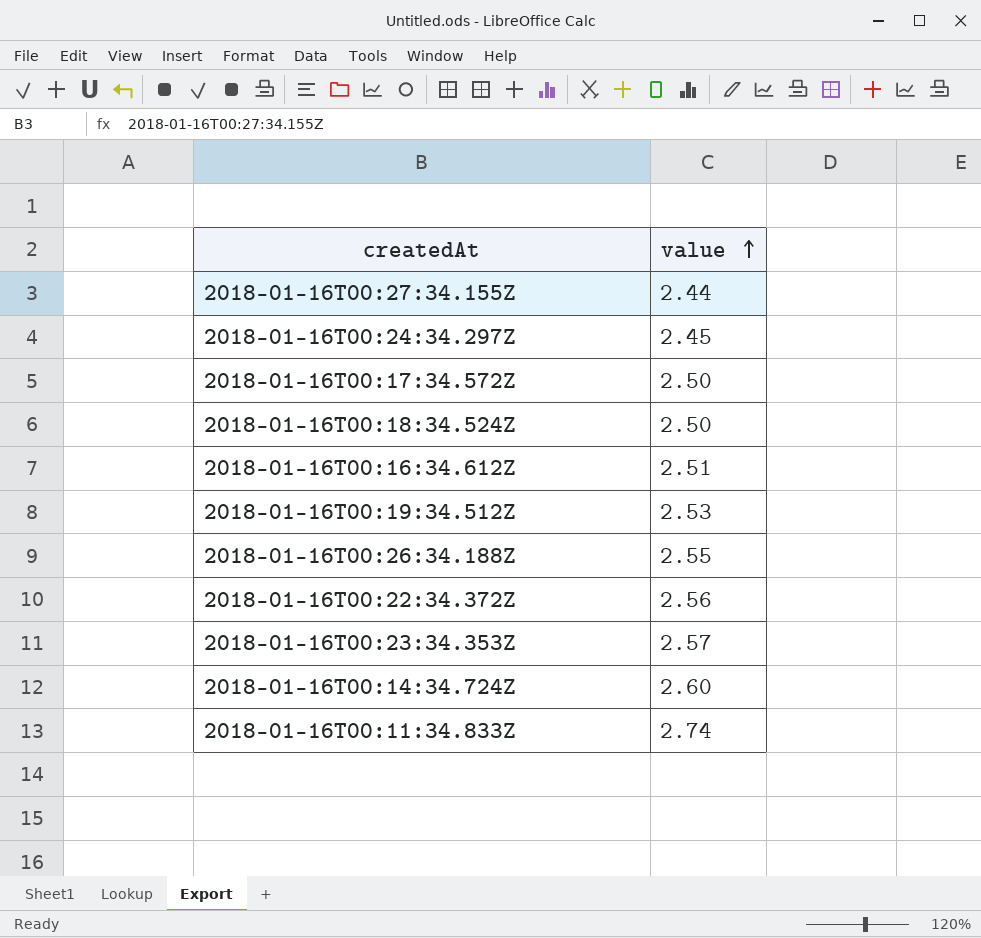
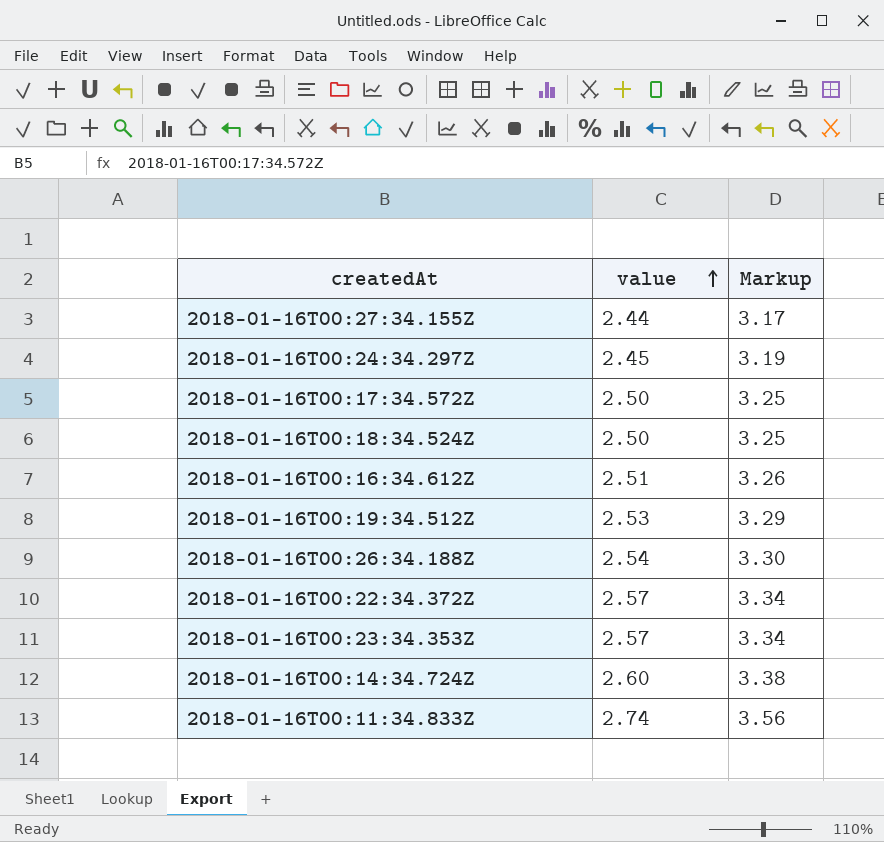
column Markup | formula: none -> [value] * 1.3
2018-01-16T00:26:34.188Z | value: 2.55 -> 2.54
2018-01-16T00:22:34.372Z | value: 2.56 -> 2.57

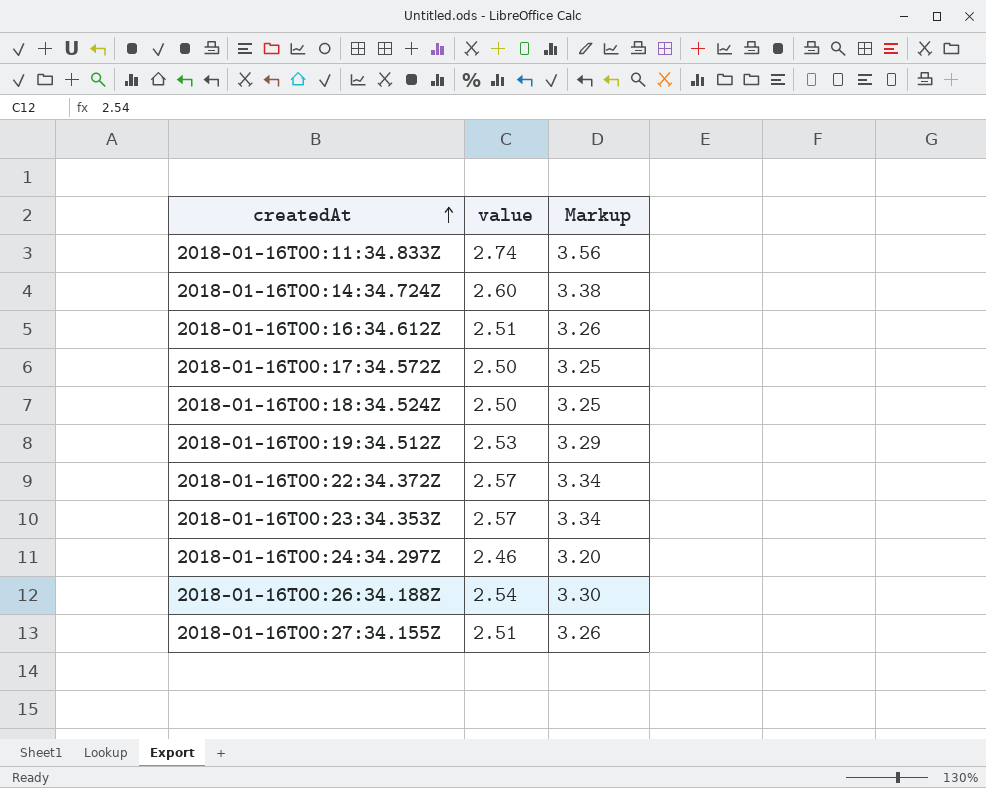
row order: value ascending -> createdAt ascending
2018-01-16T00:24:34.297Z | value: 2.45 -> 2.46
2018-01-16T00:24:34.297Z | Markup: 3.19 -> 3.20
2018-01-16T00:27:34.155Z | value: 2.44 -> 2.51
2018-01-16T00:27:34.155Z | Markup: 3.17 -> 3.26

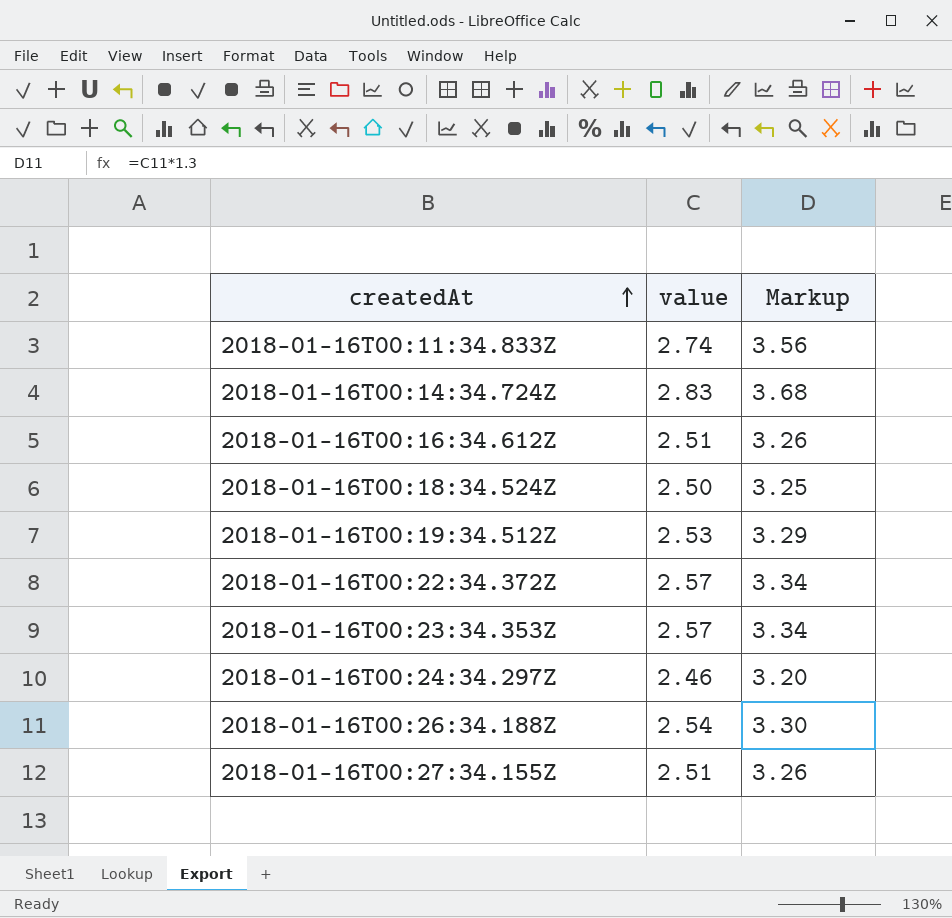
row 2018-01-16T00:17:34.572Z: 2.50 | 3.25 -> none
2018-01-16T00:14:34.724Z | value: 2.60 -> 2.83
2018-01-16T00:14:34.724Z | Markup: 3.38 -> 3.68

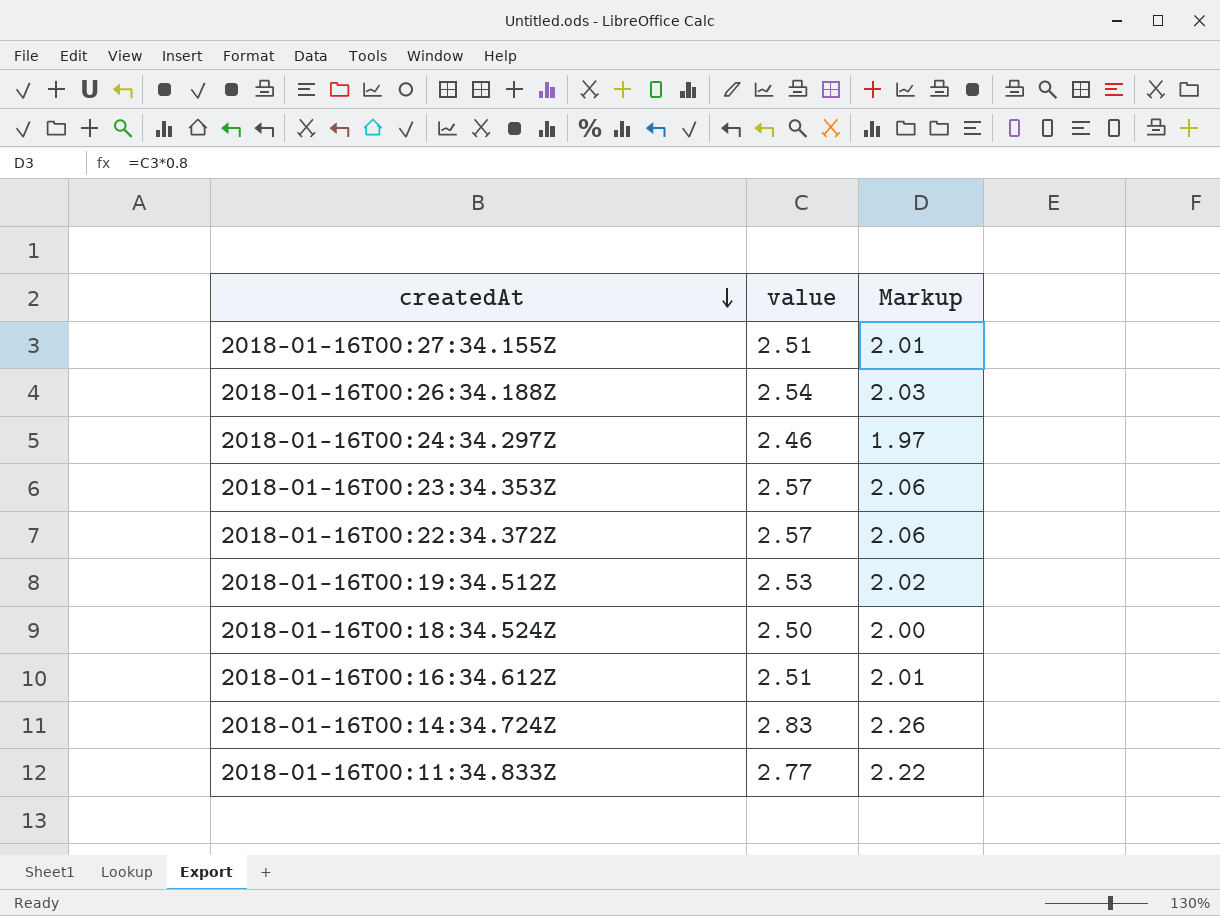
row order: createdAt ascending -> createdAt descending
column Markup | formula: [value] * 1.3 -> [value] * 0.8
2018-01-16T00:11:34.833Z | value: 2.74 -> 2.77

